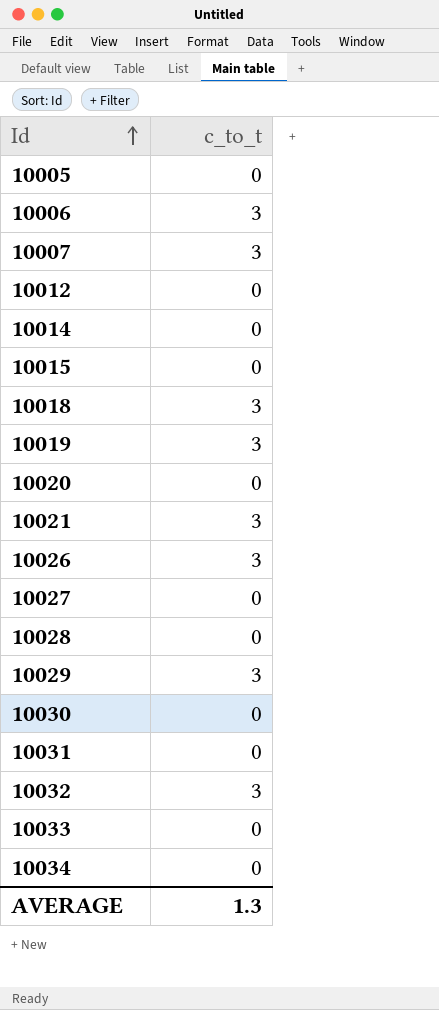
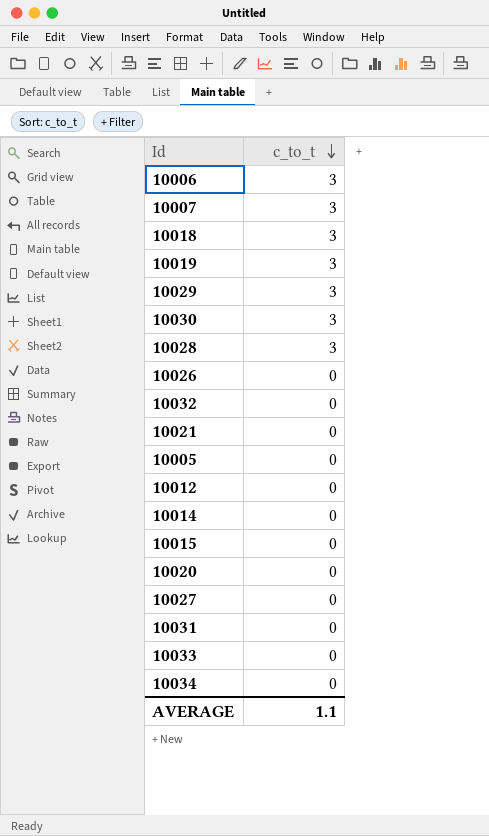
row order: Id ascending -> c_to_t descending
10030 | c_to_t: 0 -> 3
10028 | c_to_t: 0 -> 3
10026 | c_to_t: 3 -> 0
10032 | c_to_t: 3 -> 0
10021 | c_to_t: 3 -> 0
AVERAGE | c_to_t: 1.3 -> 1.1

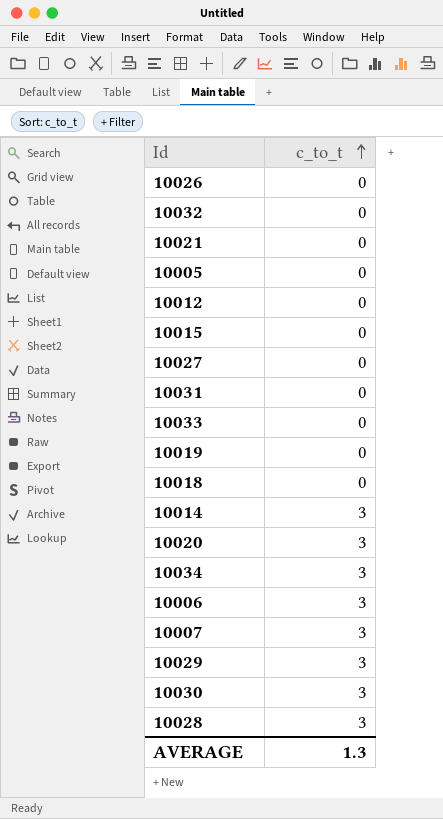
row order: c_to_t descending -> c_to_t ascending
10019 | c_to_t: 3 -> 0
10018 | c_to_t: 3 -> 0
10014 | c_to_t: 0 -> 3
10020 | c_to_t: 0 -> 3
10034 | c_to_t: 0 -> 3
AVERAGE | c_to_t: 1.1 -> 1.3

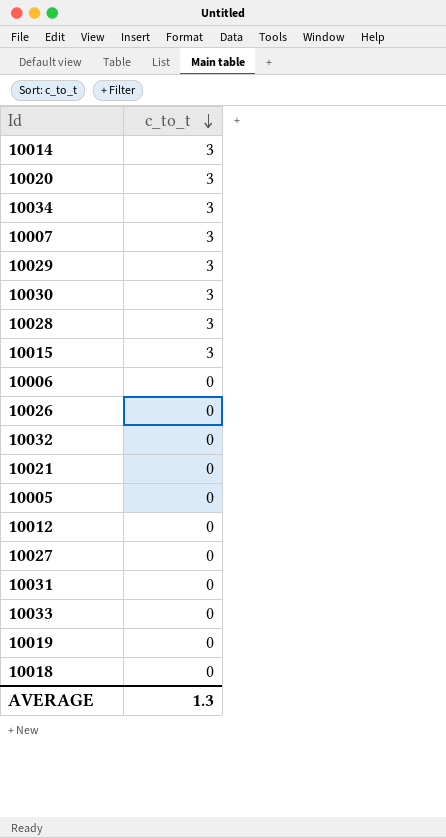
row order: c_to_t ascending -> c_to_t descending
10015 | c_to_t: 0 -> 3
10006 | c_to_t: 3 -> 0

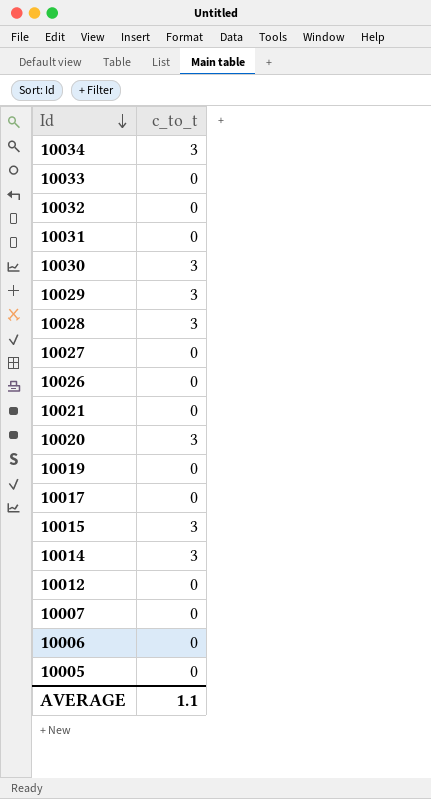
row order: c_to_t descending -> Id descending
row 10018: 0 -> none
row 10017: none -> 0
10007 | c_to_t: 3 -> 0
AVERAGE | c_to_t: 1.3 -> 1.1

